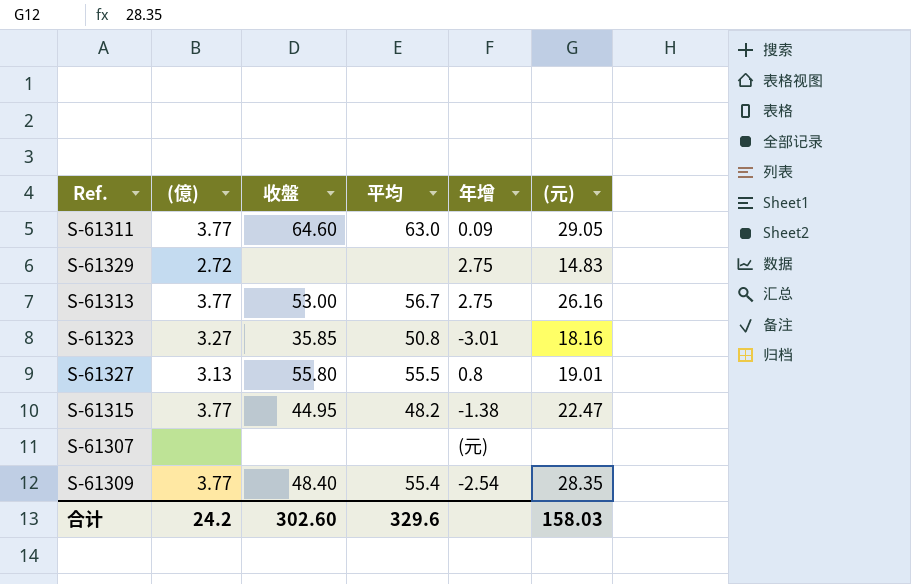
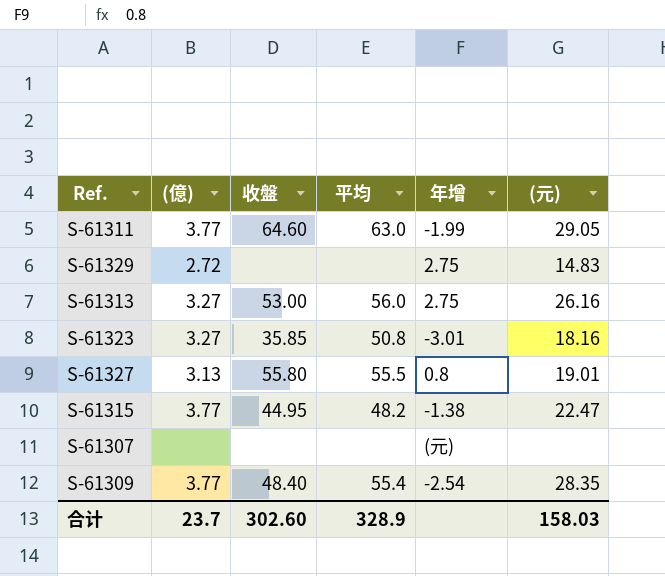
S-61311 | 年增: 0.09 -> -1.99
S-61313 | (億): 3.77 -> 3.27
S-61313 | 平均: 56.7 -> 56.0
合计 | (億): 24.2 -> 23.7
合计 | 平均: 329.6 -> 328.9

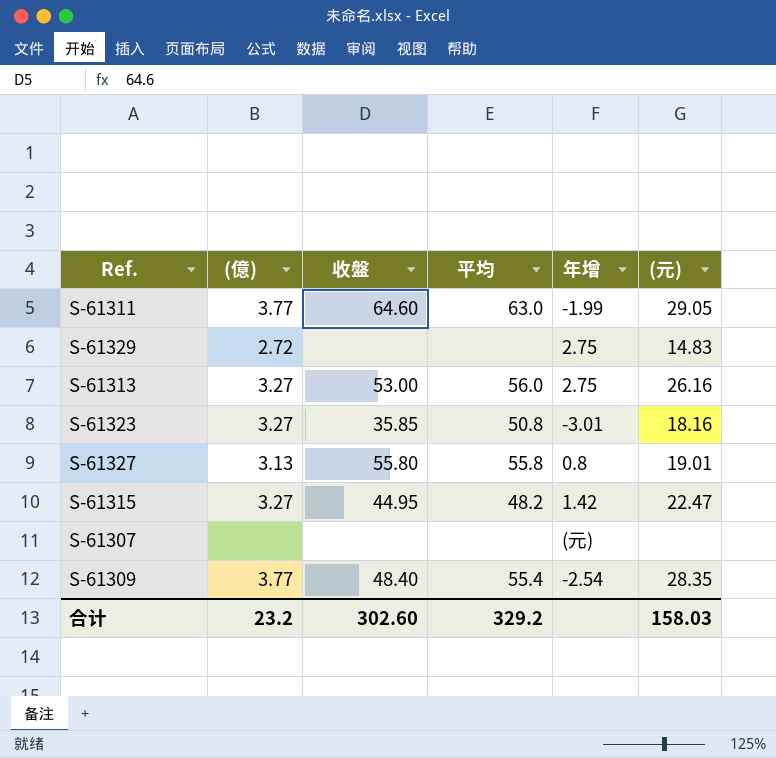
S-61327 | 平均: 55.5 -> 55.8
S-61315 | (億): 3.77 -> 3.27
S-61315 | 年增: -1.38 -> 1.42
合计 | (億): 23.7 -> 23.2
合计 | 平均: 328.9 -> 329.2

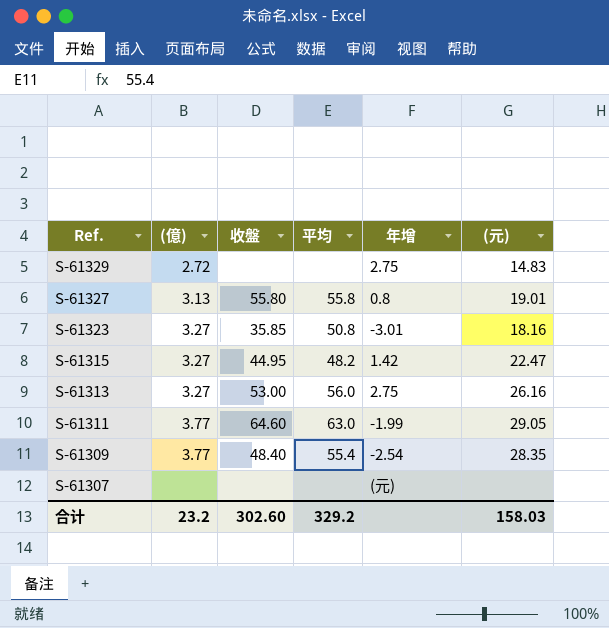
row order: none -> Ref. descending

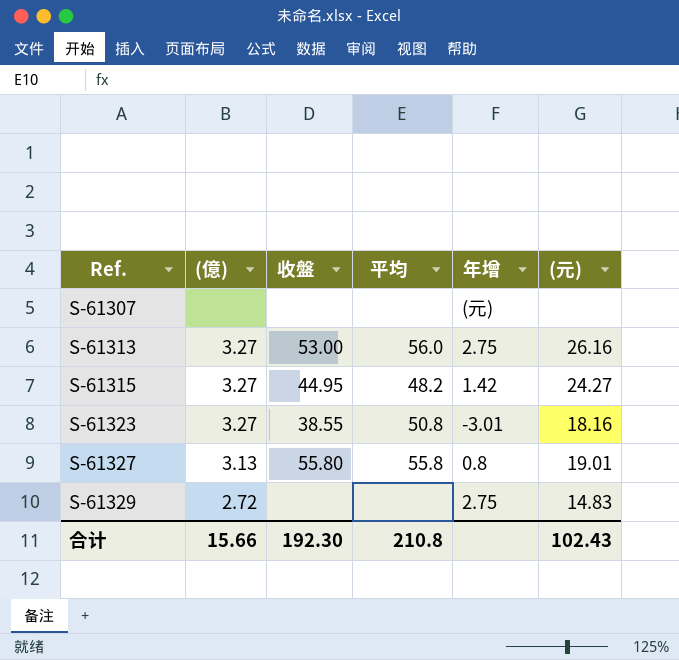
row order: Ref. descending -> Ref. ascending
row S-61311: 3.77 | 64.60 | 63.0 | -1.99 | 29.05 -> none
row S-61309: 3.77 | 48.40 | 55.4 | -2.54 | 28.35 -> none
S-61315 | (元): 22.47 -> 24.27
S-61323 | 收盤: 35.85 -> 38.55
合计 | (億): 23.2 -> 15.66
合计 | 收盤: 302.60 -> 192.30
合计 | 平均: 329.2 -> 210.8
合计 | (元): 158.03 -> 102.43

